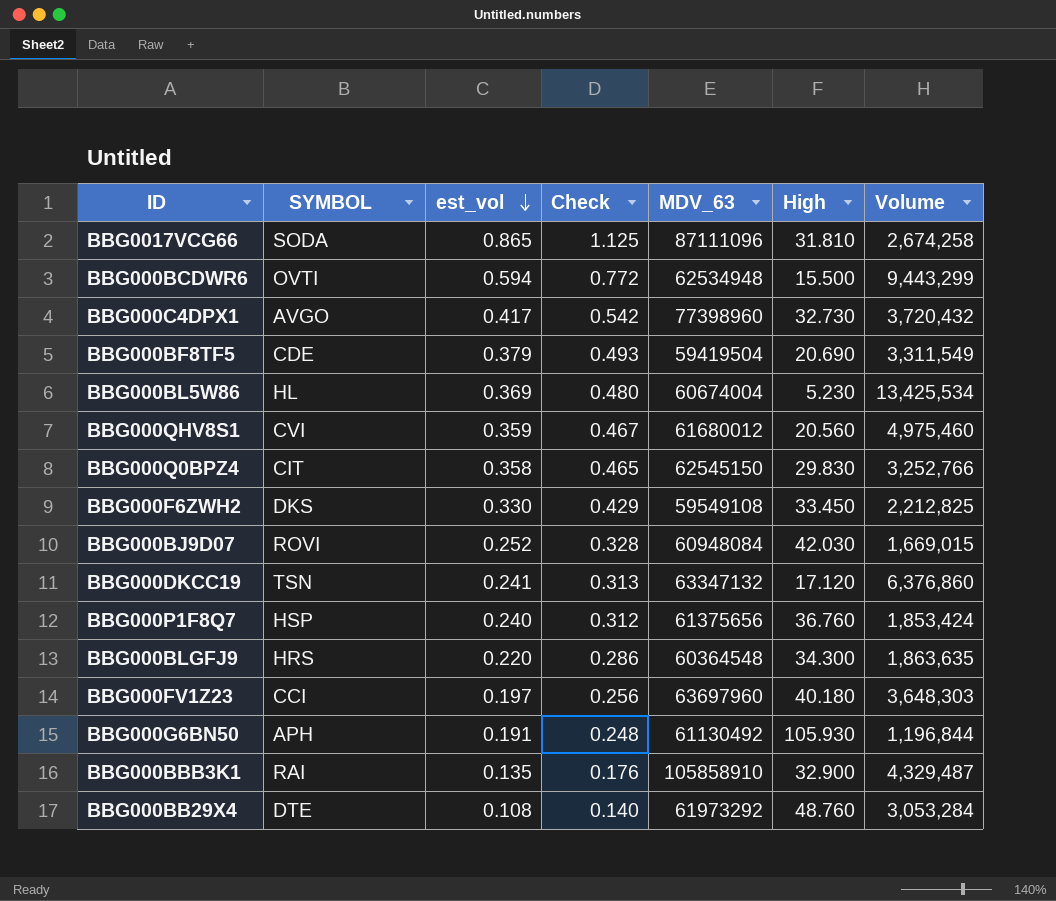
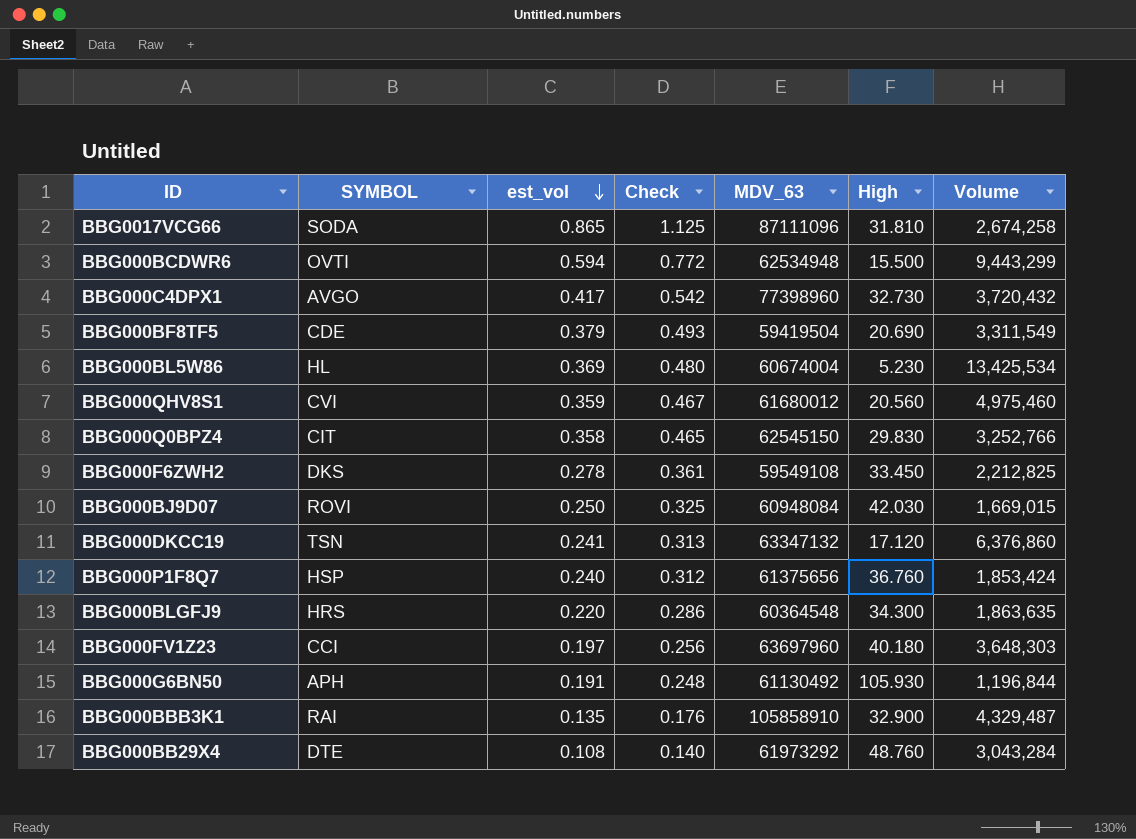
BBG000F6ZWH2 | est_vol: 0.330 -> 0.278
BBG000F6ZWH2 | Check: 0.429 -> 0.361
BBG000BJ9D07 | est_vol: 0.252 -> 0.250
BBG000BJ9D07 | Check: 0.328 -> 0.325
BBG000BB29X4 | Volume: 3,053,284 -> 3,043,284

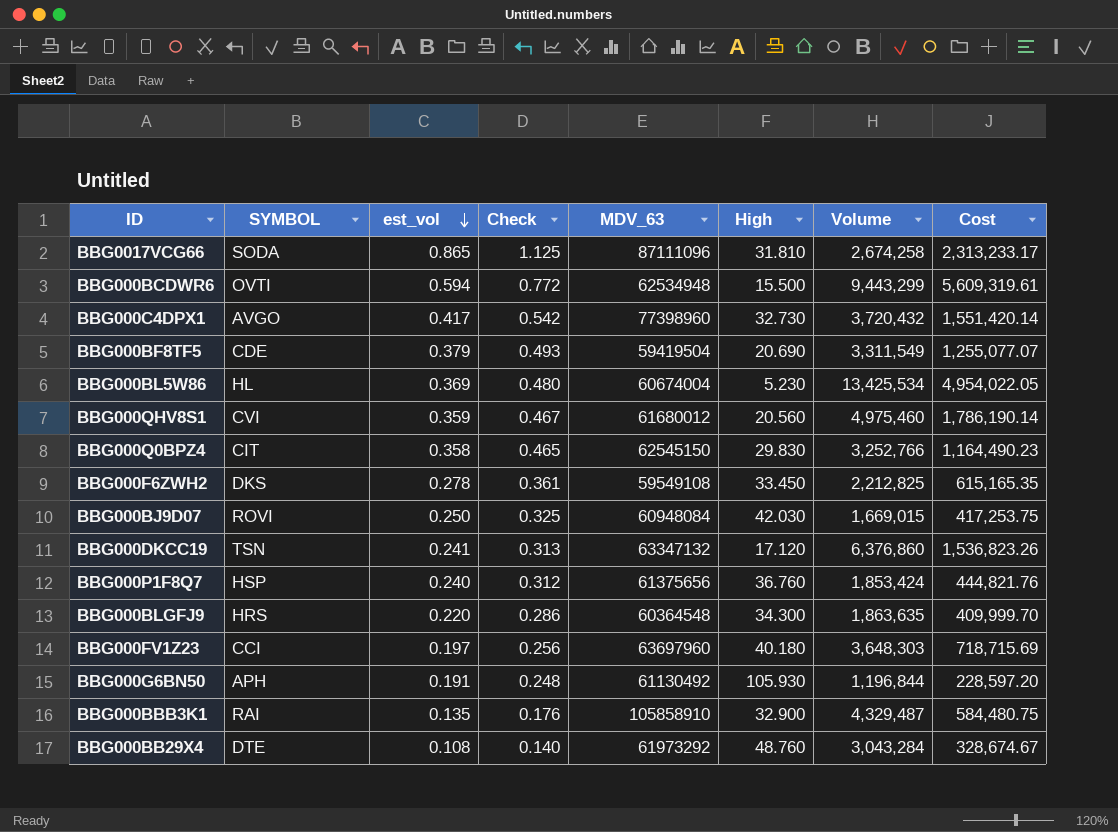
column Cost | formula: none -> [est_vol] * [Volume]

